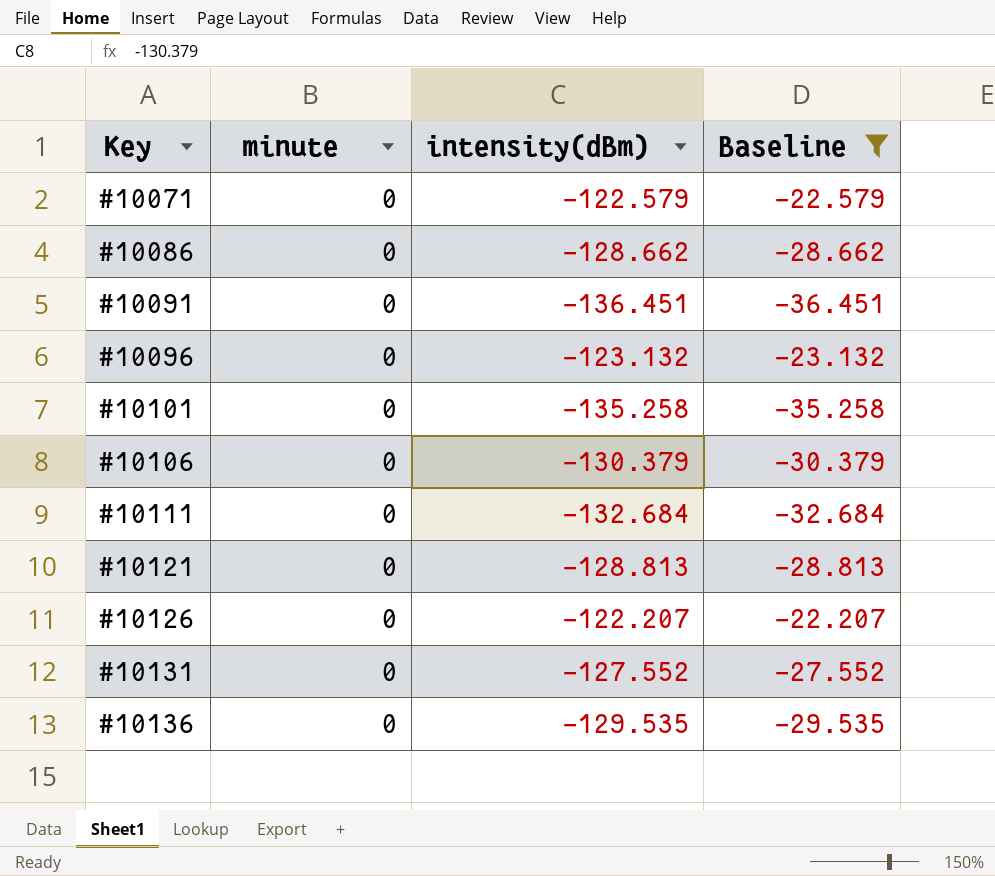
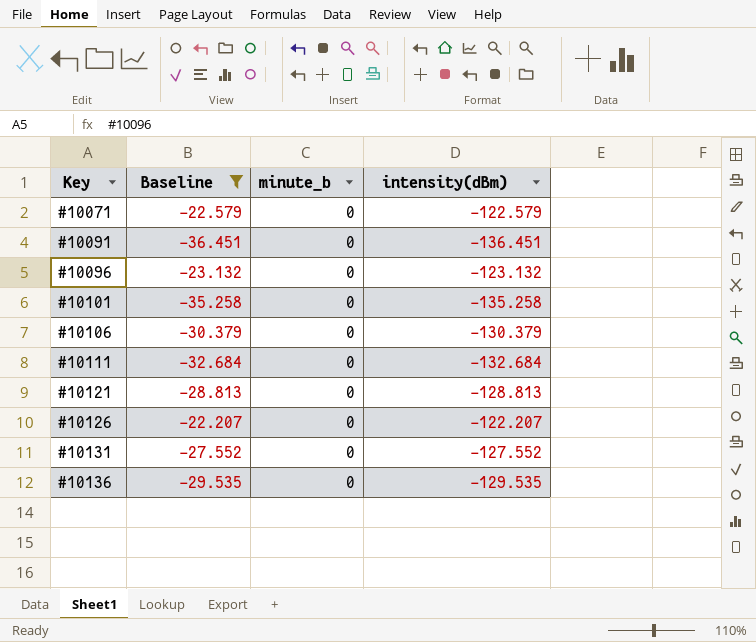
column Baseline | position: 4 -> 2
column name: minute -> minute_b
row #10086: 0 | -128.662 | -28.662 -> none

